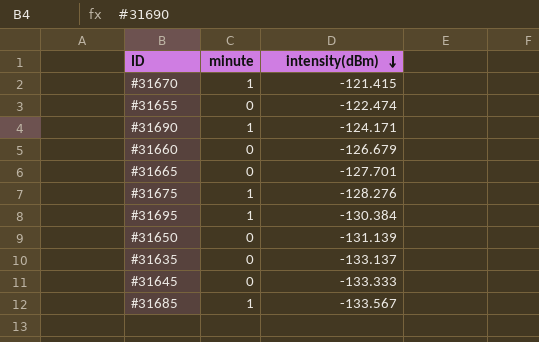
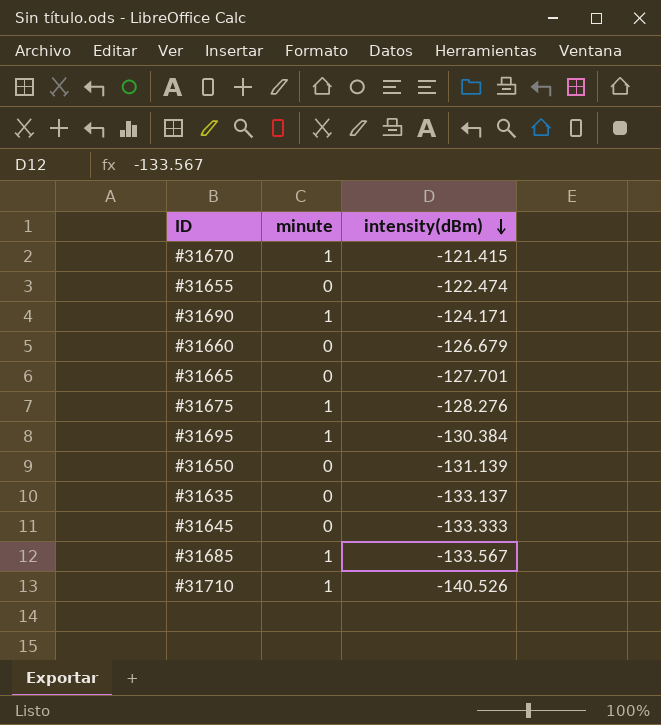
row #31710: none -> 1 | -140.526

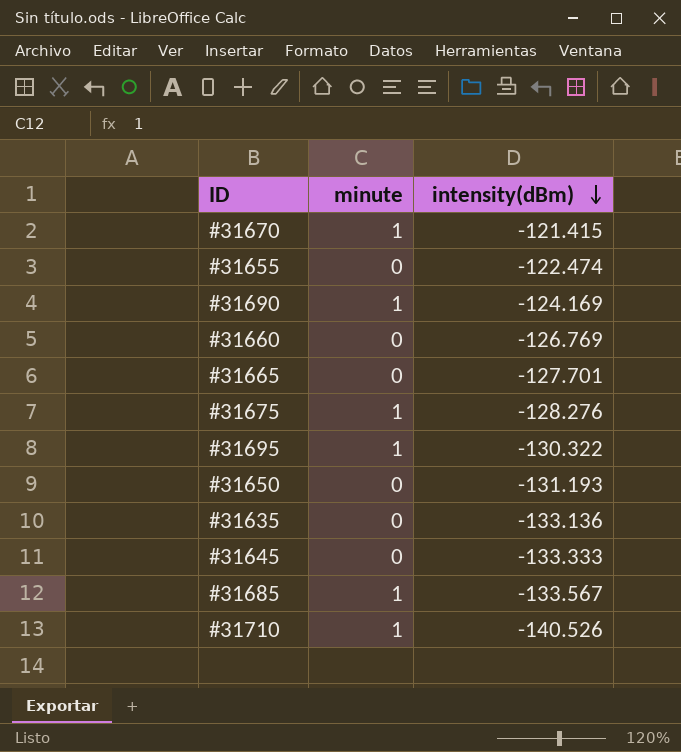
#31690 | intensity(dBm): -124.171 -> -124.169
#31660 | intensity(dBm): -126.679 -> -126.769
#31695 | intensity(dBm): -130.384 -> -130.322
#31650 | intensity(dBm): -131.139 -> -131.193
#31635 | intensity(dBm): -133.137 -> -133.136

